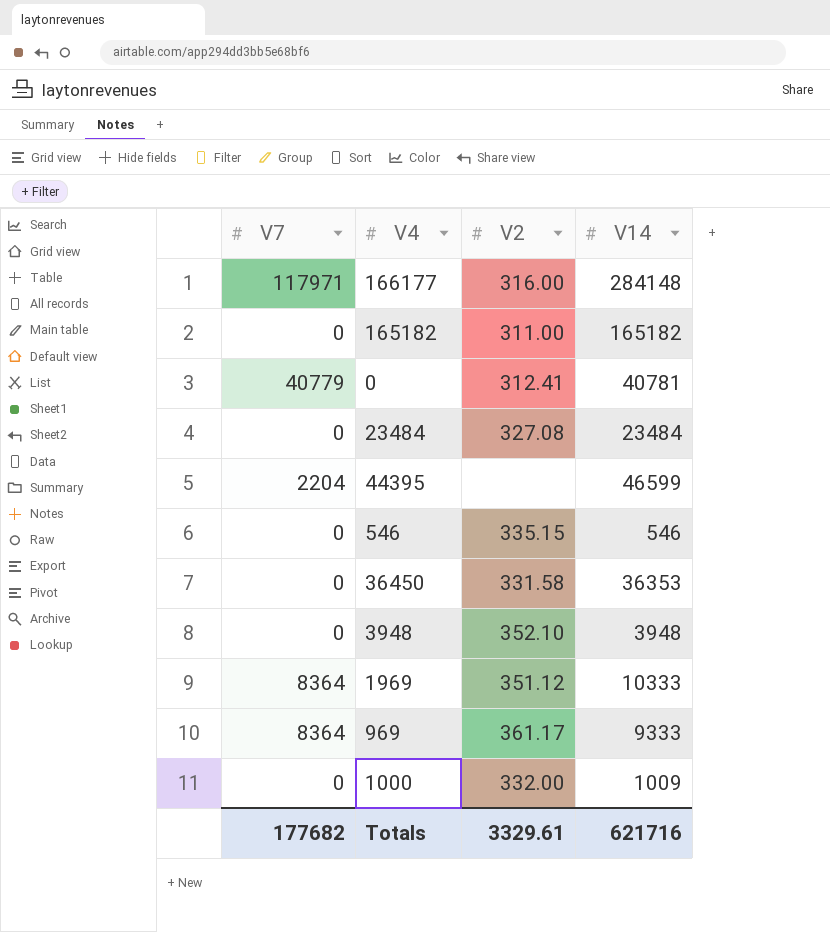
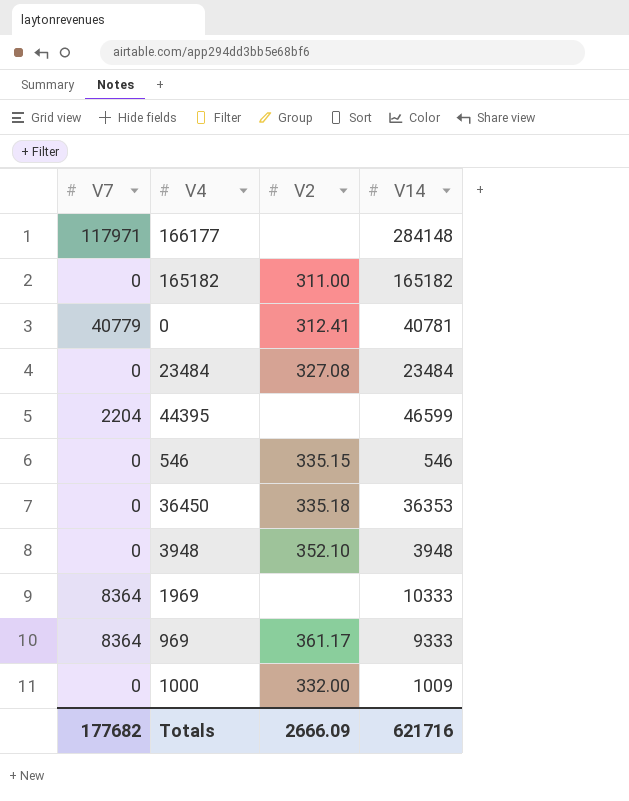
166177 | V2: 316.00 -> none
36450 | V2: 331.58 -> 335.18
1969 | V2: 351.12 -> none
Totals | V2: 3329.61 -> 2666.09

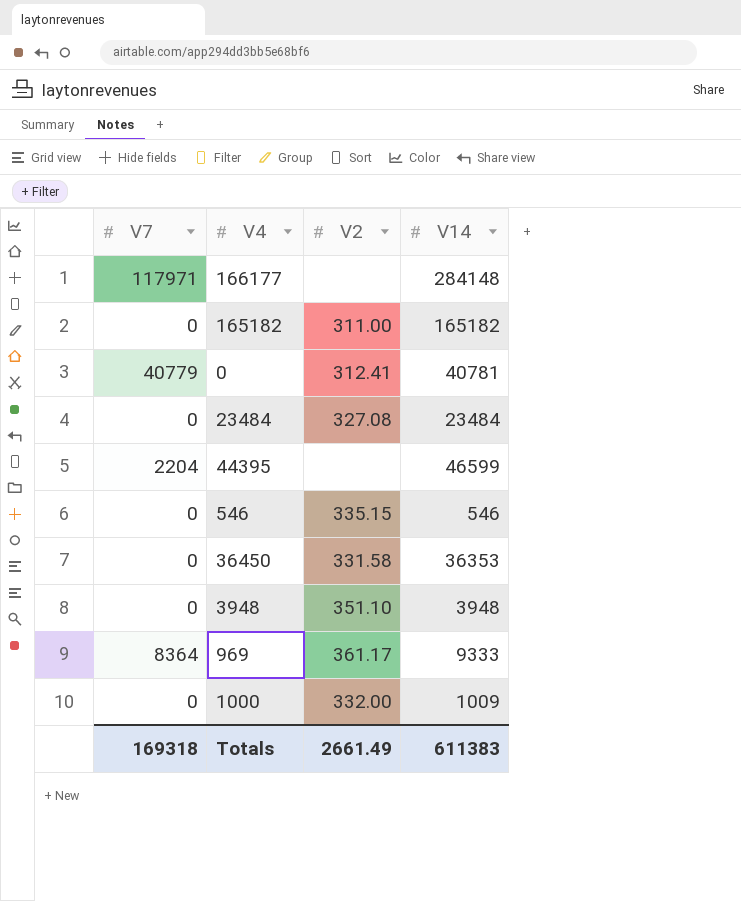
row 1969: 8364 | none | 10333 -> none
36450 | V2: 335.18 -> 331.58
3948 | V2: 352.10 -> 351.10
Totals | V7: 177682 -> 169318
Totals | V2: 2666.09 -> 2661.49
Totals | V14: 621716 -> 611383

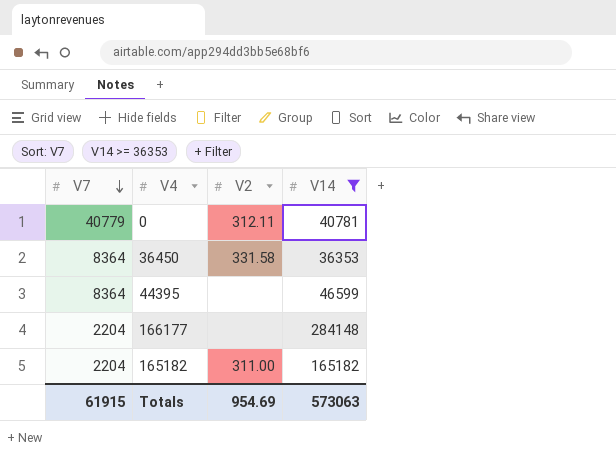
filter: none -> V14 >= 36353
row order: none -> V7 descending
0 | V2: 312.41 -> 312.11
36450 | V7: 0 -> 8364
44395 | V7: 2204 -> 8364
166177 | V7: 117971 -> 2204
165182 | V7: 0 -> 2204
Totals | V7: 169318 -> 61915
Totals | V2: 2661.49 -> 954.69
Totals | V14: 611383 -> 573063

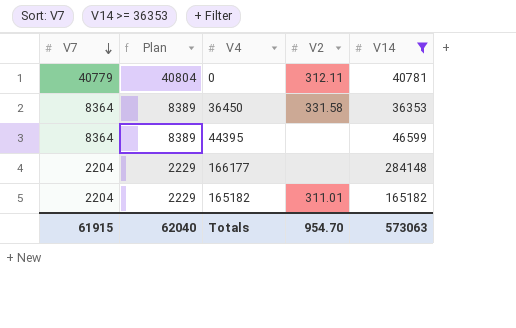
column Plan | formula: none -> [V7] + 25
165182 | V2: 311.00 -> 311.01
Totals | V2: 954.69 -> 954.70

